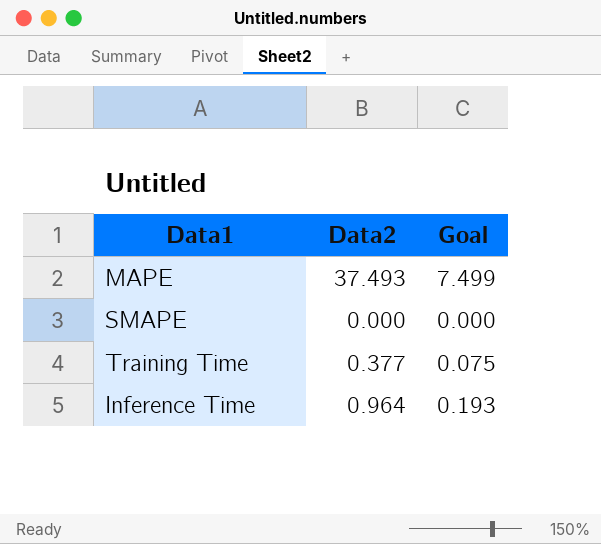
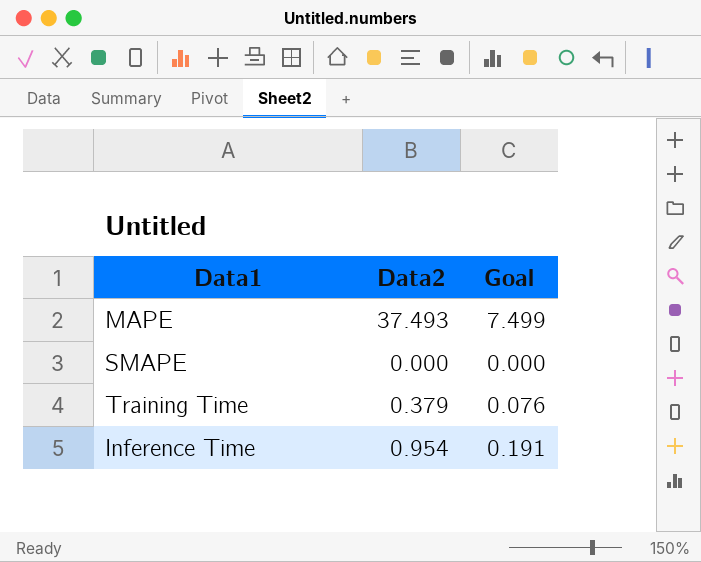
Training Time | Data2: 0.377 -> 0.379
Training Time | Goal: 0.075 -> 0.076
Inference Time | Data2: 0.964 -> 0.954
Inference Time | Goal: 0.193 -> 0.191

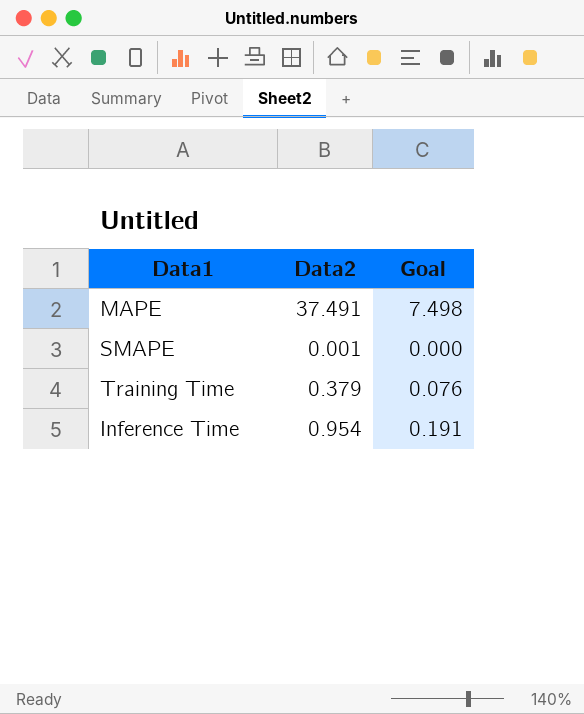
MAPE | Data2: 37.493 -> 37.491
MAPE | Goal: 7.499 -> 7.498
SMAPE | Data2: 0.000 -> 0.001

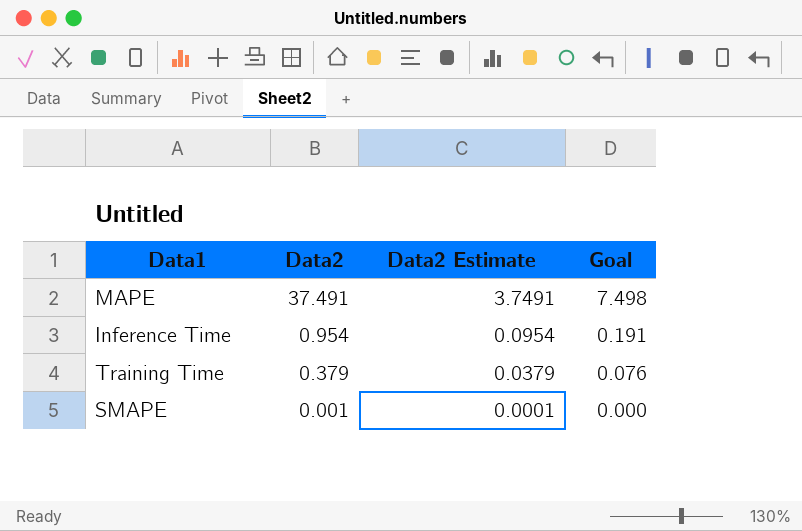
row order: none -> Data2 descending
column Data2 Estimate | formula: none -> [Data2] * 0.1

